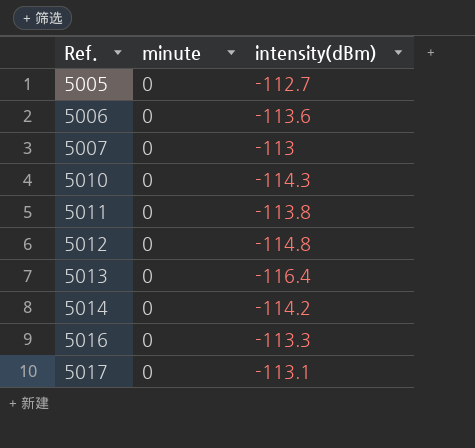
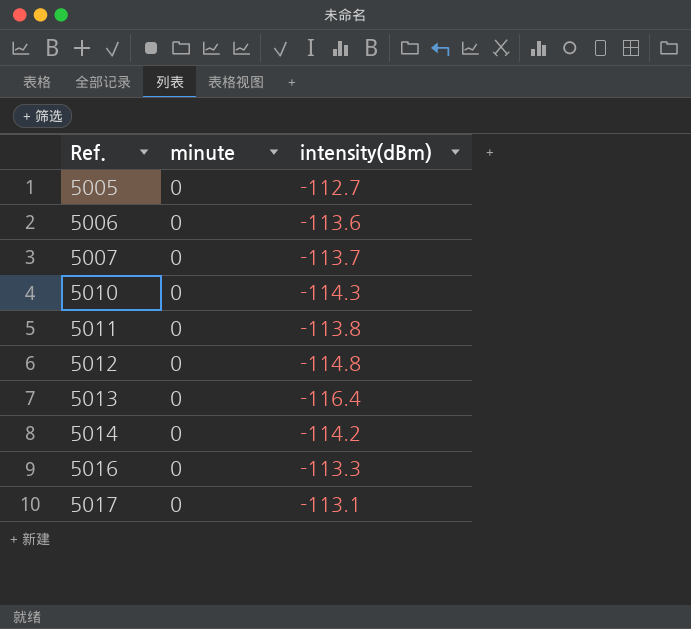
5007 | intensity(dBm): -113 -> -113.7

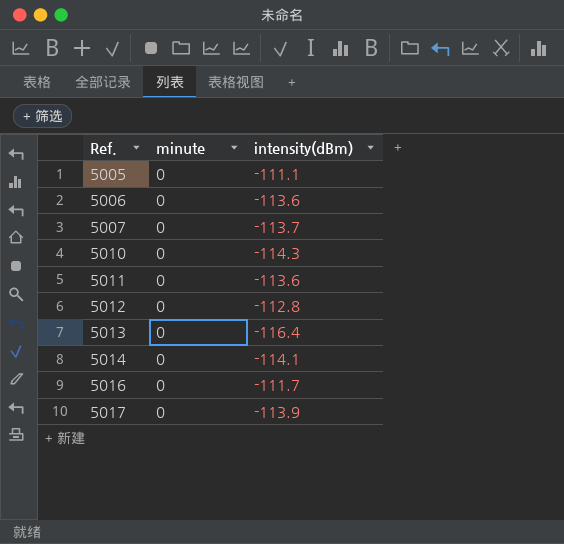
5005 | intensity(dBm): -112.7 -> -111.1
5011 | intensity(dBm): -113.8 -> -113.6
5012 | intensity(dBm): -114.8 -> -112.8
5014 | intensity(dBm): -114.2 -> -114.1
5016 | intensity(dBm): -113.3 -> -111.7
5017 | intensity(dBm): -113.1 -> -113.9

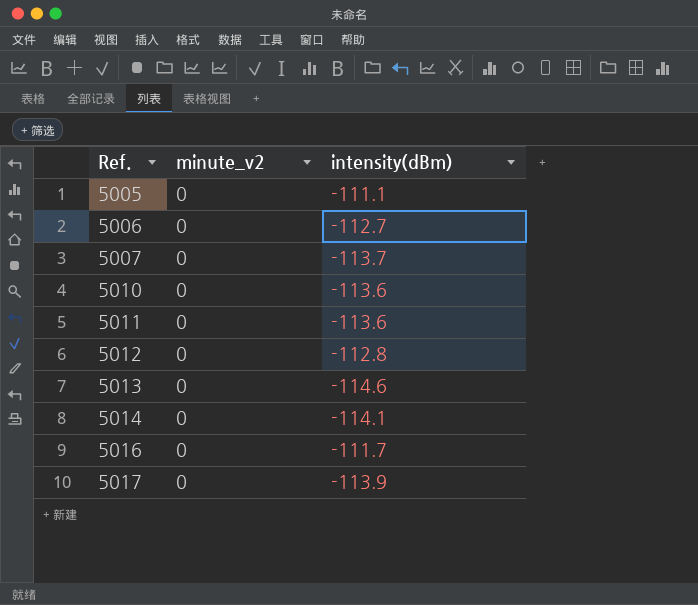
column name: minute -> minute_v2
5006 | intensity(dBm): -113.6 -> -112.7
5010 | intensity(dBm): -114.3 -> -113.6
5013 | intensity(dBm): -116.4 -> -114.6

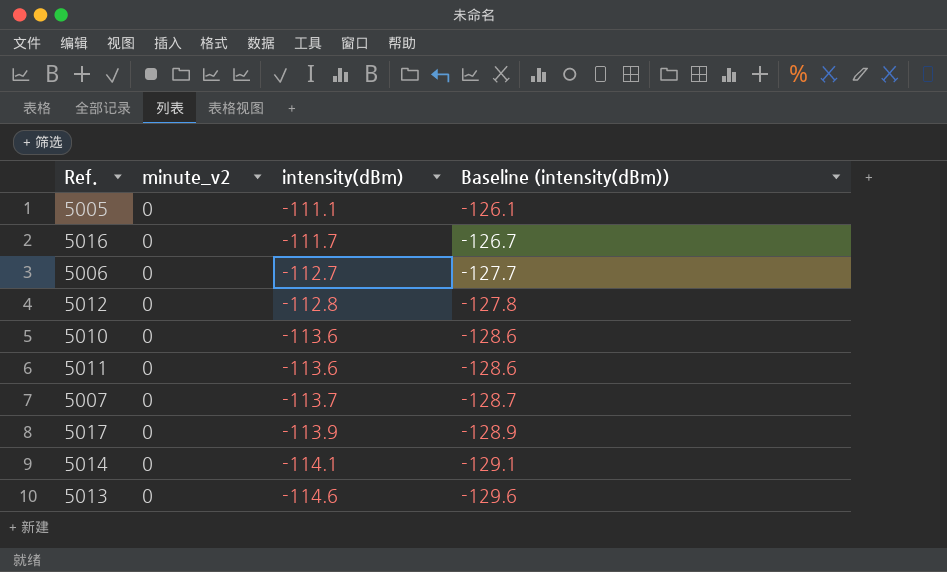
row order: Ref. ascending -> intensity(dBm) descending
column Baseline (intensity(dBm)) | formula: none -> [intensity(dBm)] - 15

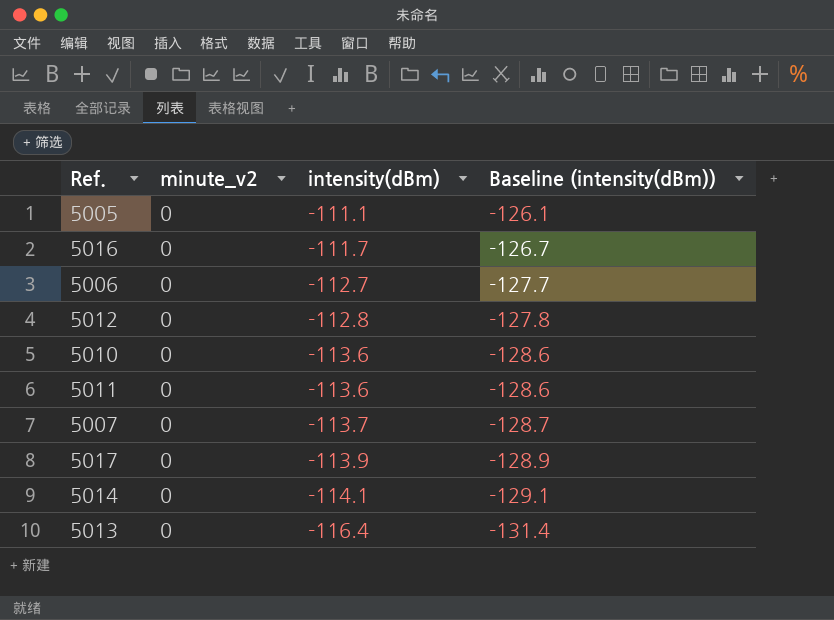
5013 | intensity(dBm): -114.6 -> -116.4
5013 | Baseline (intensity(dBm)): -129.6 -> -131.4

